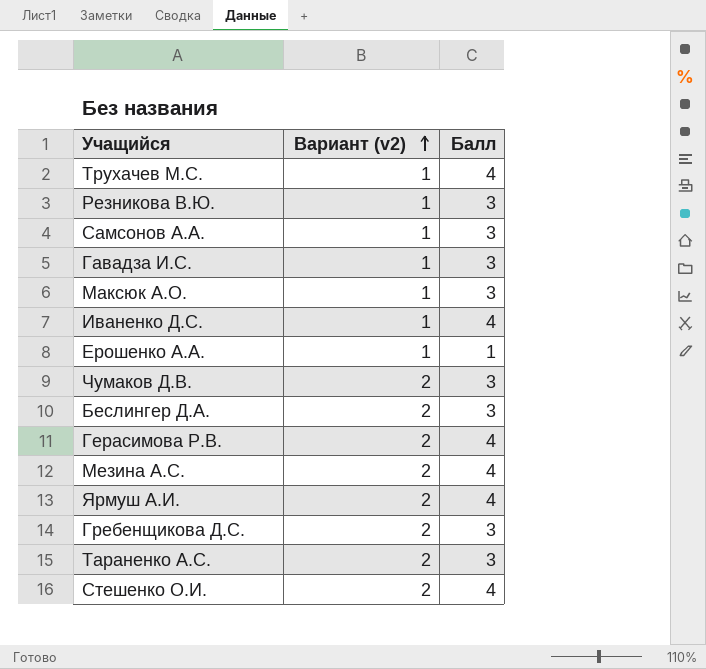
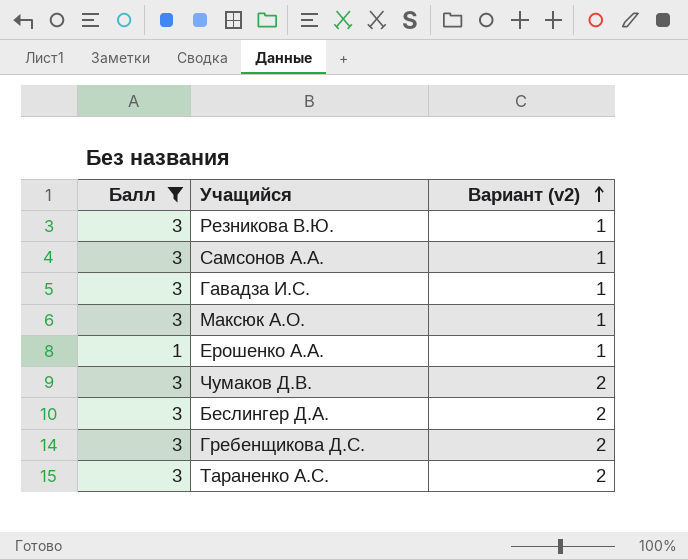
filter: none -> Балл != 4
column Балл | position: 3 -> 1

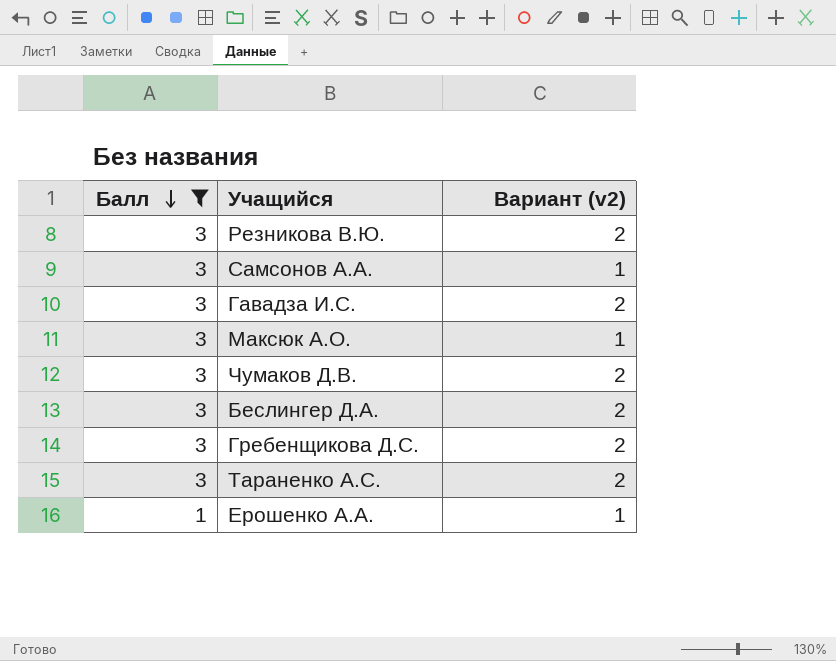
row order: Вариант (v2) ascending -> Балл descending
Резникова В.Ю. | Вариант (v2): 1 -> 2
Гавадза И.С. | Вариант (v2): 1 -> 2

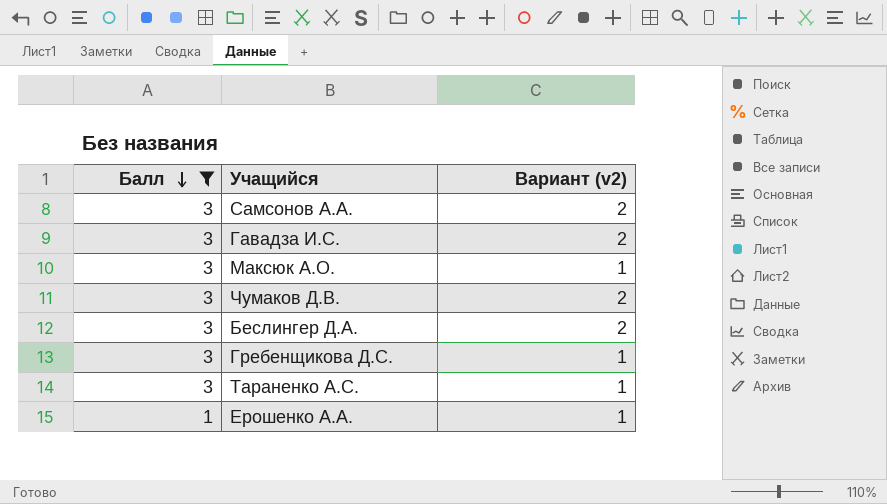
row Резникова В.Ю.: 3 | 2 -> none
Самсонов А.А. | Вариант (v2): 1 -> 2
Гребенщикова Д.С. | Вариант (v2): 2 -> 1
Тараненко А.С. | Вариант (v2): 2 -> 1

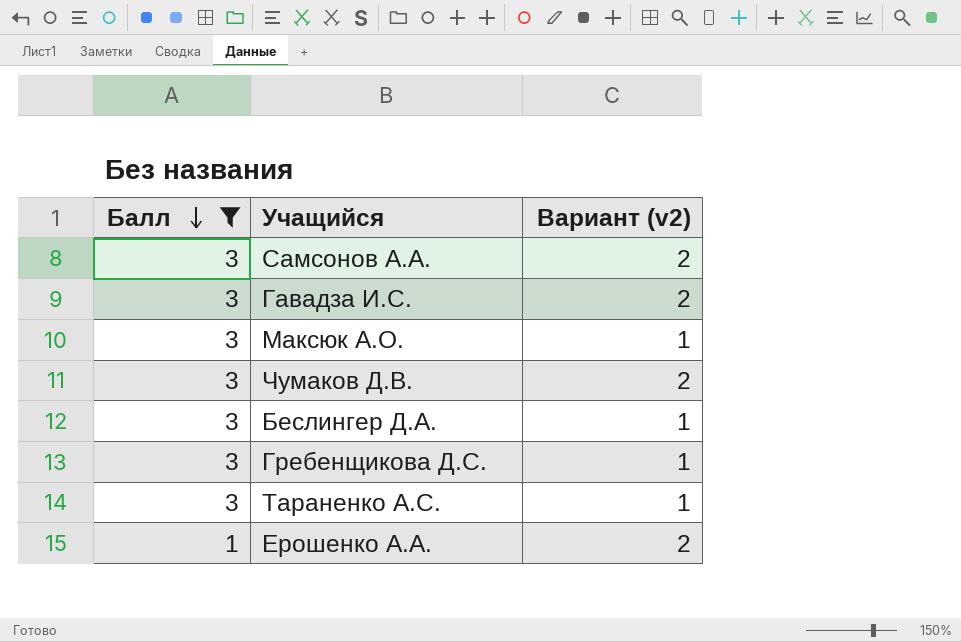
Беслингер Д.А. | Вариант (v2): 2 -> 1
Ерошенко А.А. | Вариант (v2): 1 -> 2

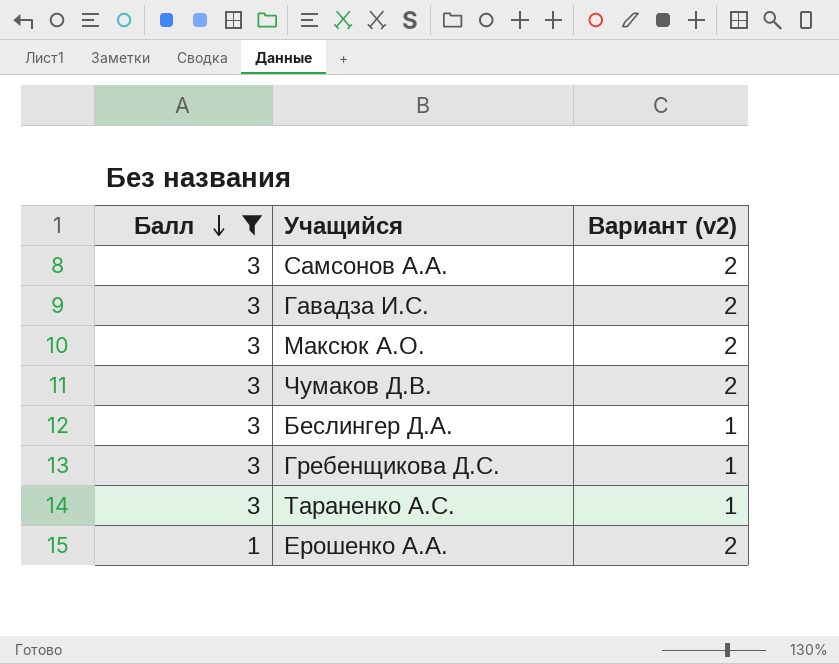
Максюк А.О. | Вариант (v2): 1 -> 2

